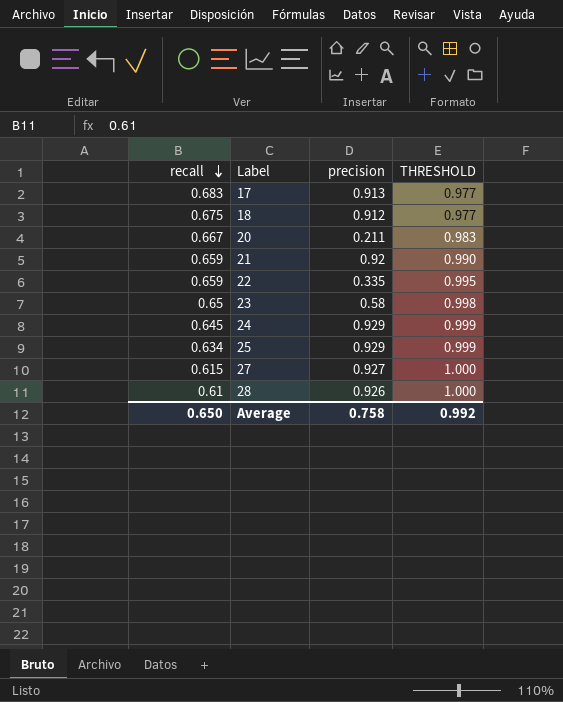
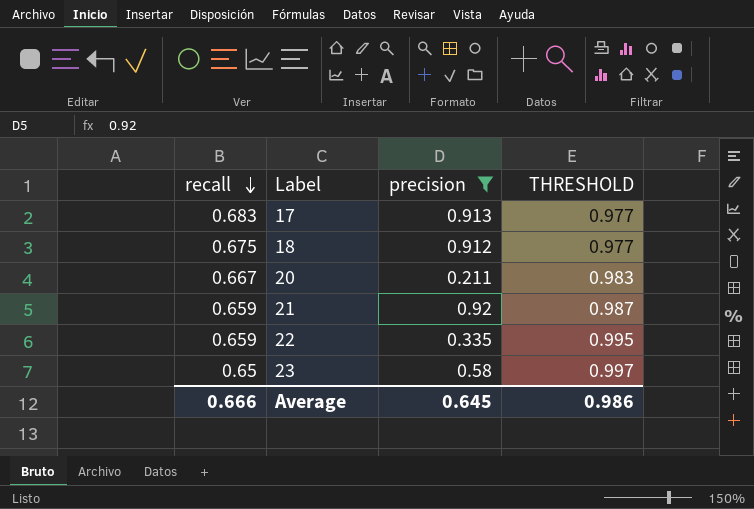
filter: none -> precision <= 0.92
21 | THRESHOLD: 0.990 -> 0.987
23 | THRESHOLD: 0.998 -> 0.997
Average | recall: 0.650 -> 0.666
Average | precision: 0.758 -> 0.645
Average | THRESHOLD: 0.992 -> 0.986

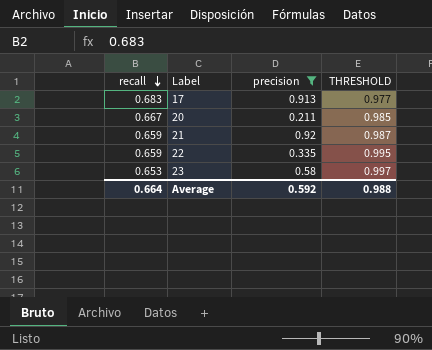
row 18: 0.675 | 0.912 | 0.977 -> none
20 | THRESHOLD: 0.983 -> 0.985
23 | recall: 0.65 -> 0.653
Average | recall: 0.666 -> 0.664
Average | precision: 0.645 -> 0.592
Average | THRESHOLD: 0.986 -> 0.988

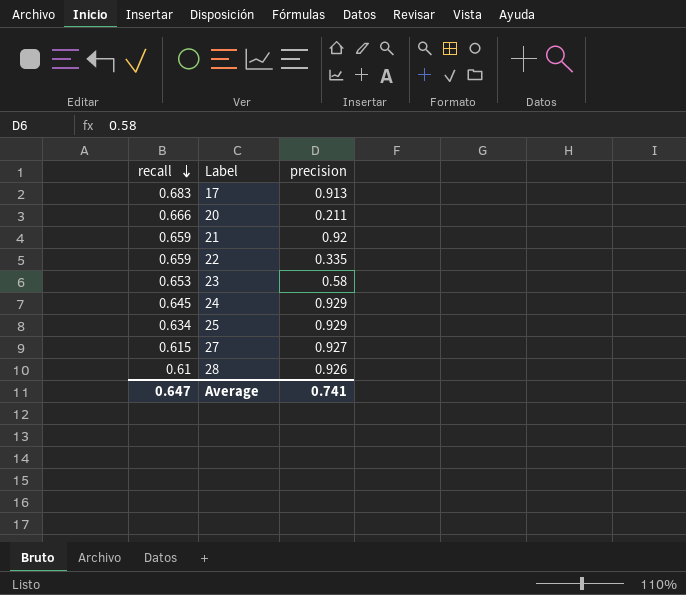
filter: precision <= 0.92 -> none
column THRESHOLD | position: 4 -> none
20 | recall: 0.667 -> 0.666
Average | recall: 0.664 -> 0.647
Average | precision: 0.592 -> 0.741

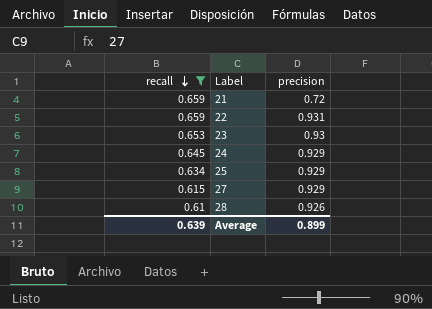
filter: none -> recall <= 0.659
21 | precision: 0.92 -> 0.72
22 | precision: 0.335 -> 0.931
23 | precision: 0.58 -> 0.93
27 | precision: 0.927 -> 0.929
Average | recall: 0.647 -> 0.639
Average | precision: 0.741 -> 0.899

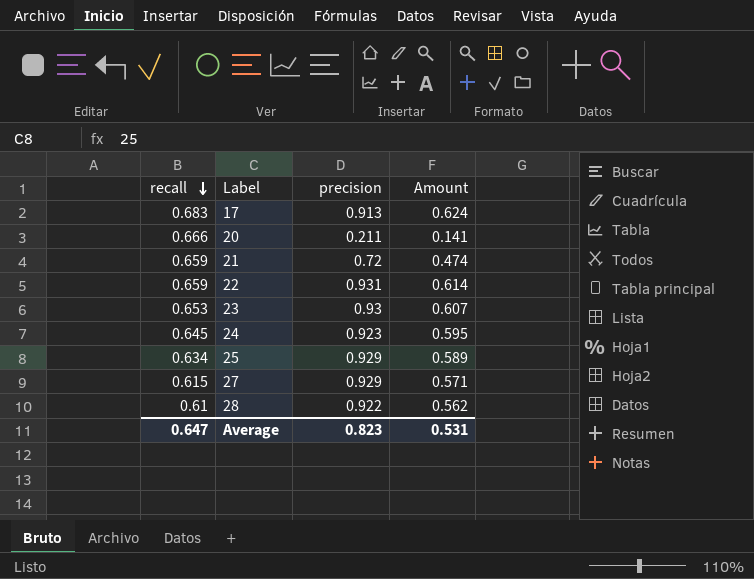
filter: recall <= 0.659 -> none
column Amount | formula: none -> [recall] * [precision]
24 | precision: 0.929 -> 0.923
28 | precision: 0.926 -> 0.922
Average | recall: 0.639 -> 0.647
Average | precision: 0.899 -> 0.823

